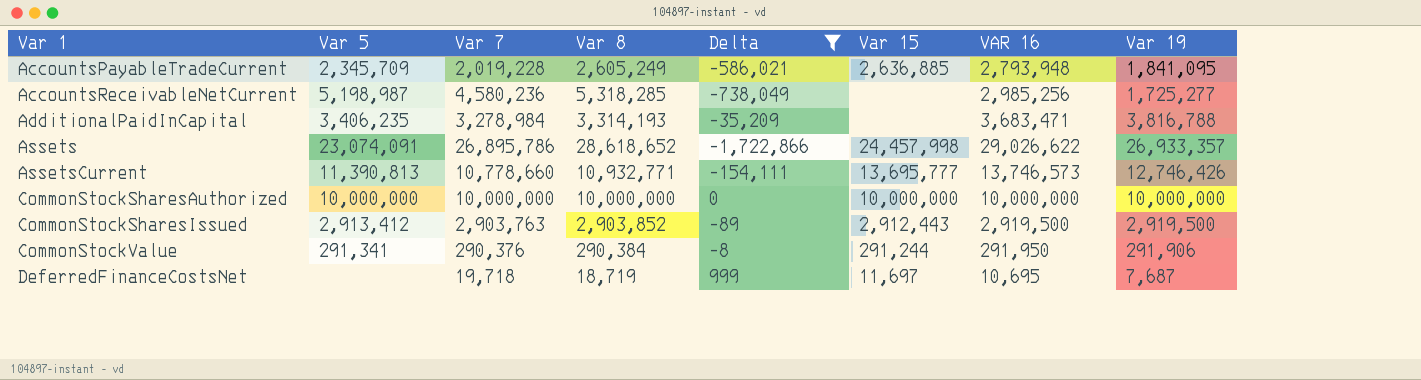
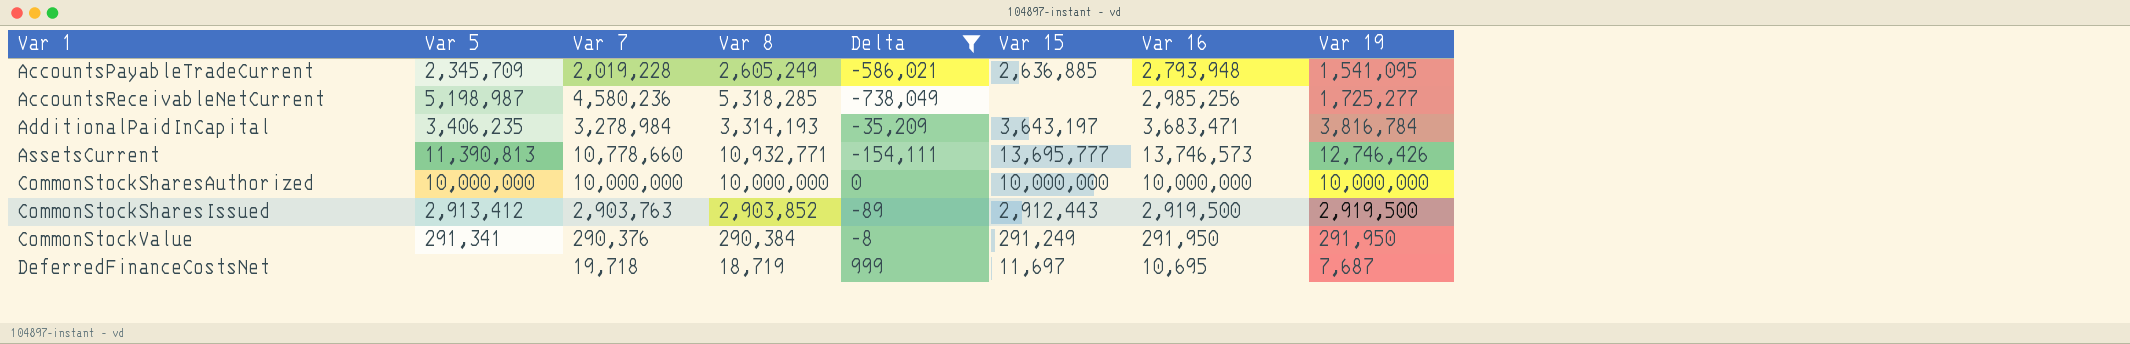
column name: VAR 16 -> Var 16
row Assets: 23,074,091 | 26,895,786 | 28,618,652 | -1,722,866 | 24,457,998 | 29,026,622 | 26,933,357 -> none
AccountsPayableTradeCurrent | Var 19: 1,841,095 -> 1,541,095
AdditionalPaidInCapital | Var 15: none -> 3,643,197
AdditionalPaidInCapital | Var 19: 3,816,788 -> 3,816,784
CommonStockValue | Var 15: 291,244 -> 291,249
CommonStockValue | Var 19: 291,906 -> 291,950

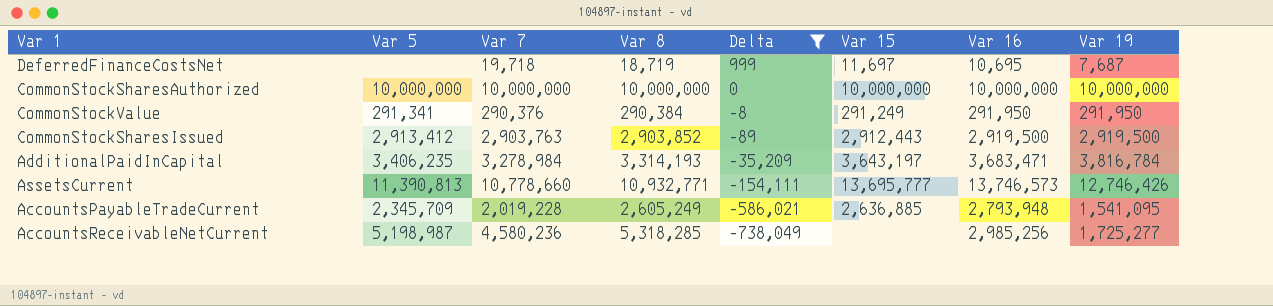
row order: Var 1 ascending -> Delta descending

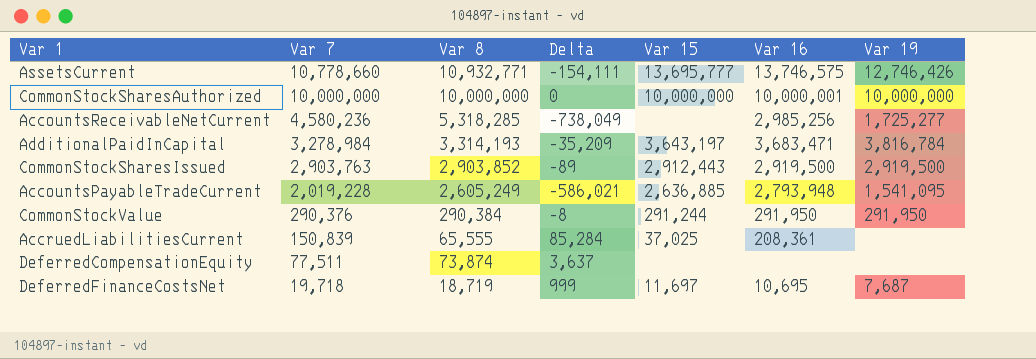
filter: Delta <= 999 -> none
row order: Delta descending -> Var 7 descending
column Var 5 | position: 2 -> none
AssetsCurrent | Var 16: 13,746,573 -> 13,746,575
CommonStockSharesAuthorized | Var 16: 10,000,000 -> 10,000,001
CommonStockValue | Var 15: 291,249 -> 291,244

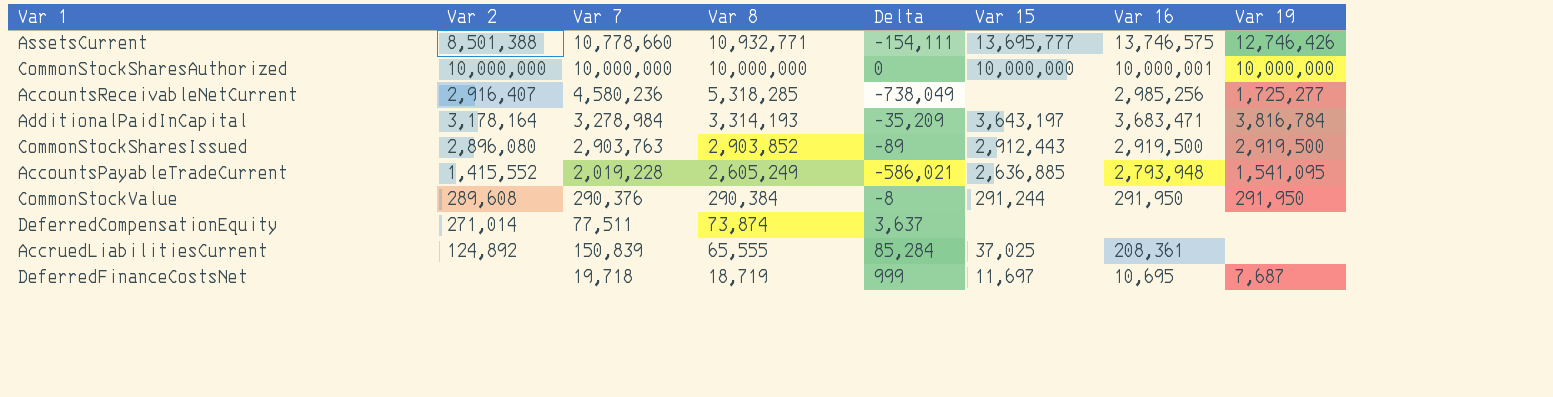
row order: Var 7 descending -> Var 8 descending
column Var 2 | position: none -> 2

